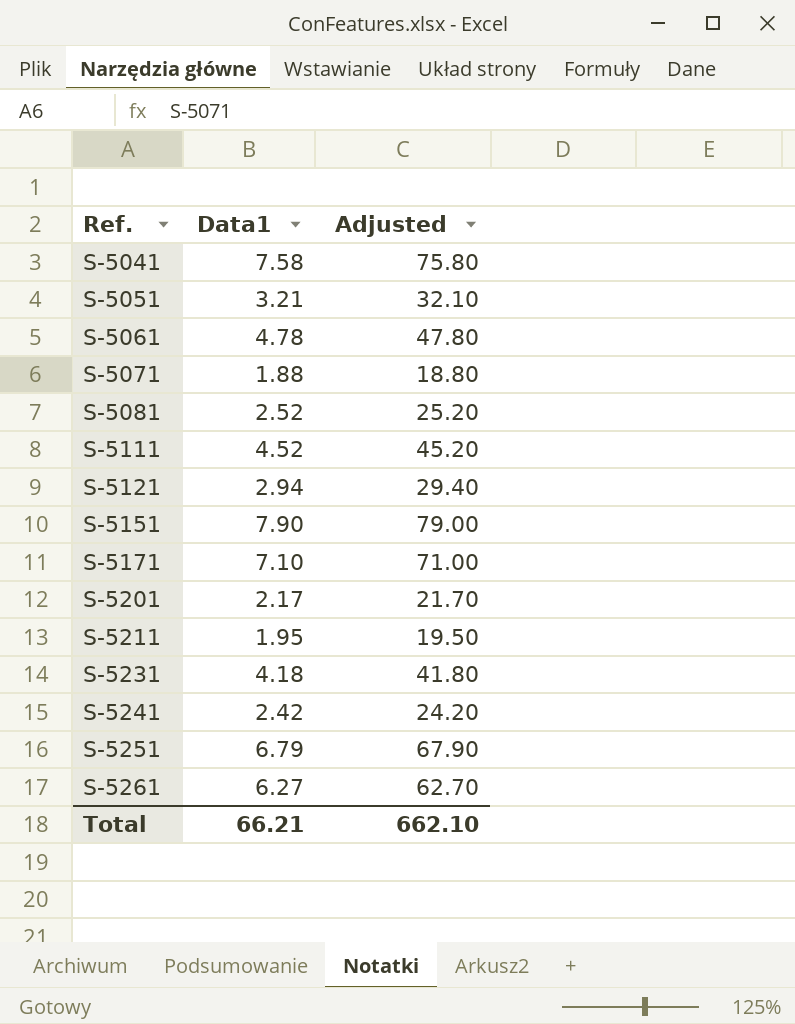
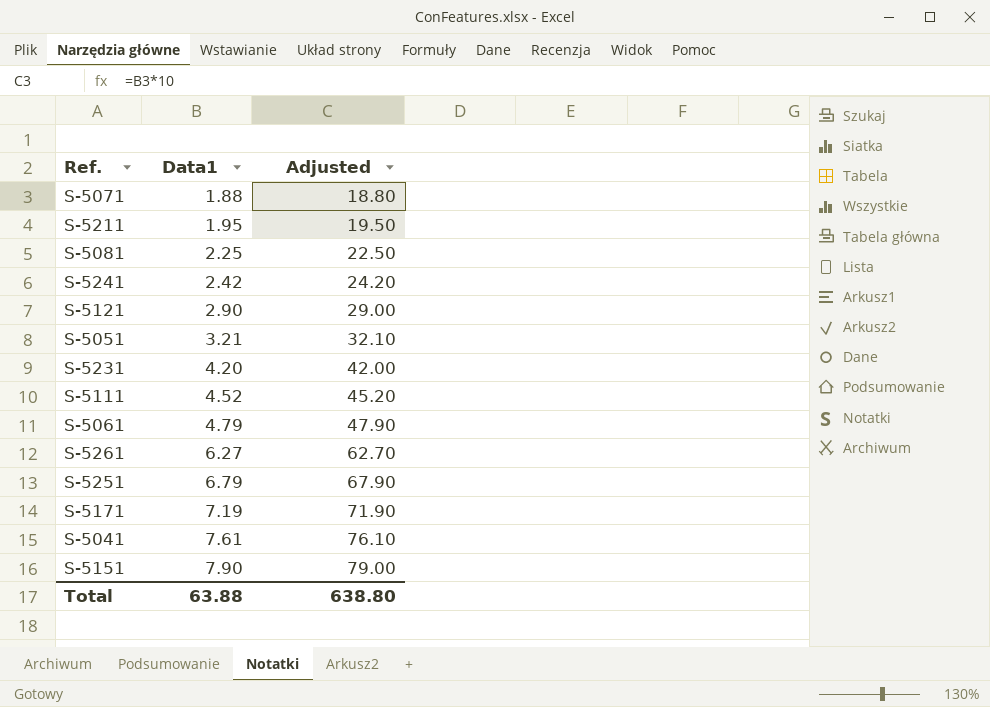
row order: Ref. ascending -> Data1 ascending
row S-5201: 2.17 | 21.70 -> none
S-5081 | Data1: 2.52 -> 2.25
S-5081 | Adjusted: 25.20 -> 22.50
S-5121 | Data1: 2.94 -> 2.90
S-5121 | Adjusted: 29.40 -> 29.00
S-5231 | Data1: 4.18 -> 4.20
S-5231 | Adjusted: 41.80 -> 42.00
S-5061 | Data1: 4.78 -> 4.79
S-5061 | Adjusted: 47.80 -> 47.90
S-5171 | Data1: 7.10 -> 7.19
S-5171 | Adjusted: 71.00 -> 71.90
S-5041 | Data1: 7.58 -> 7.61
S-5041 | Adjusted: 75.80 -> 76.10
Total | Data1: 66.21 -> 63.88
Total | Adjusted: 662.10 -> 638.80

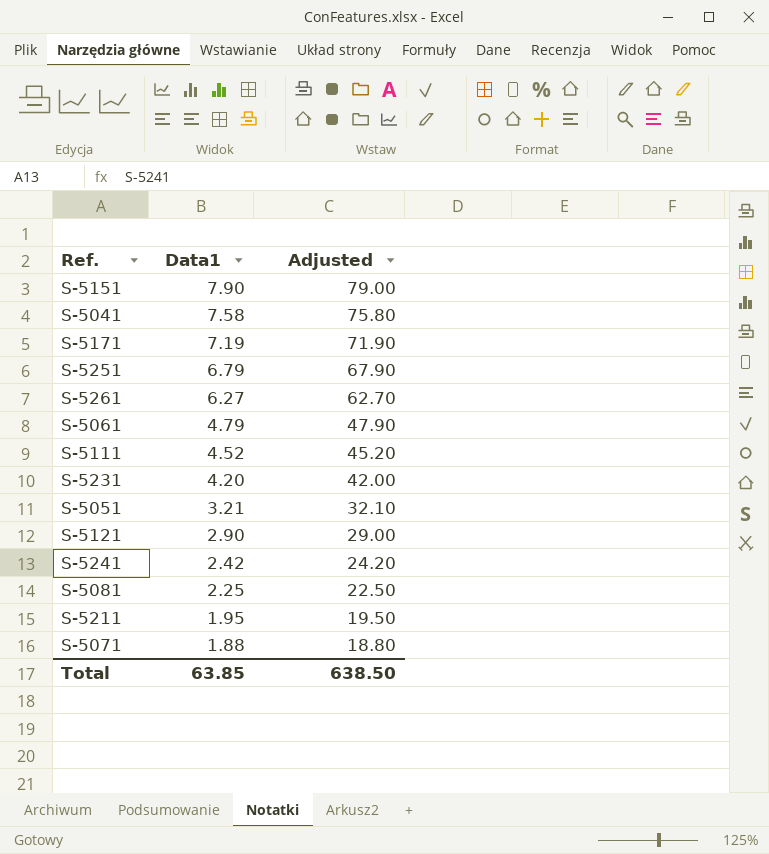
row order: Data1 ascending -> Data1 descending
S-5041 | Data1: 7.61 -> 7.58
S-5041 | Adjusted: 76.10 -> 75.80
Total | Data1: 63.88 -> 63.85
Total | Adjusted: 638.80 -> 638.50

